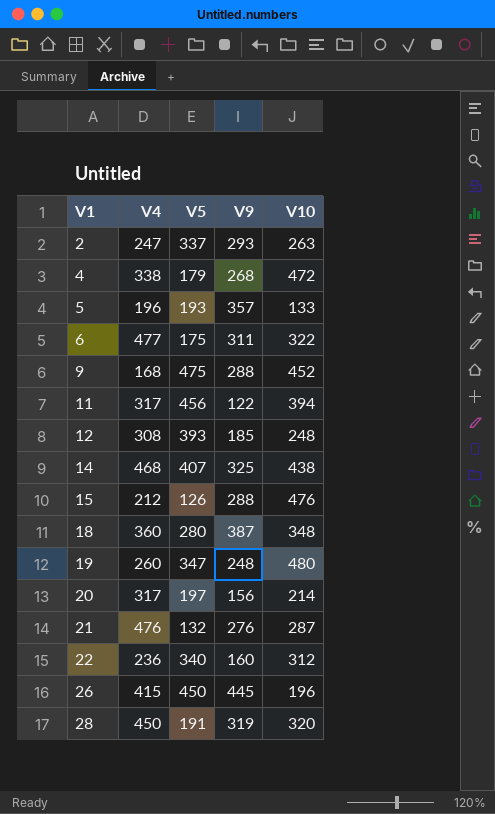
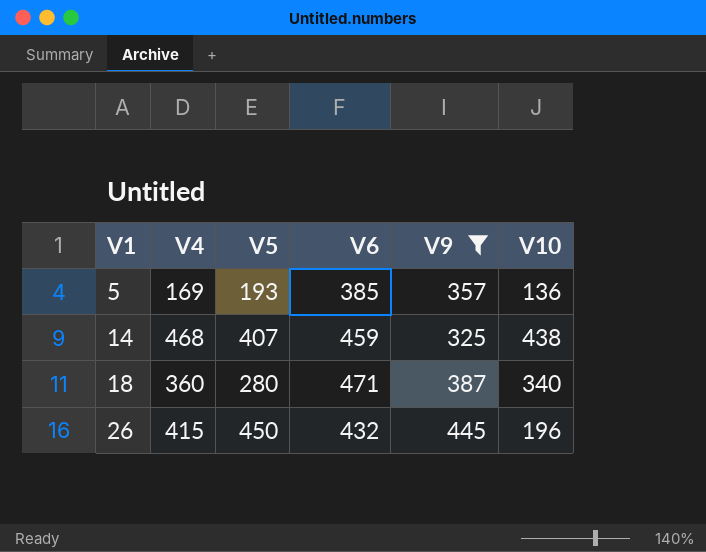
filter: none -> V9 >= 325
column V6 | position: none -> 4
5 | V4: 196 -> 169
5 | V10: 133 -> 136
18 | V10: 348 -> 340

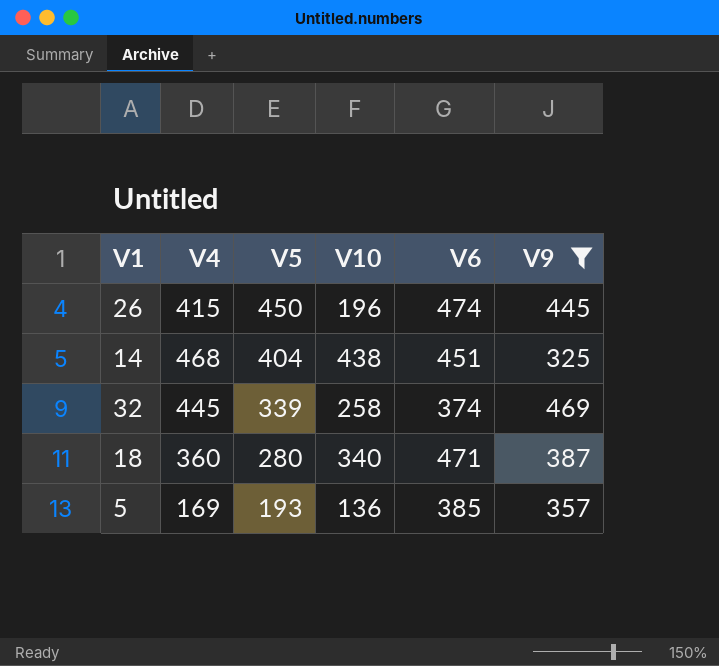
row order: V1 ascending -> V5 descending
column V10 | position: 6 -> 4
26 | V6: 432 -> 474
14 | V5: 407 -> 404
14 | V6: 459 -> 451
row 32: none -> 445 | 339 | 258 | 374 | 469

